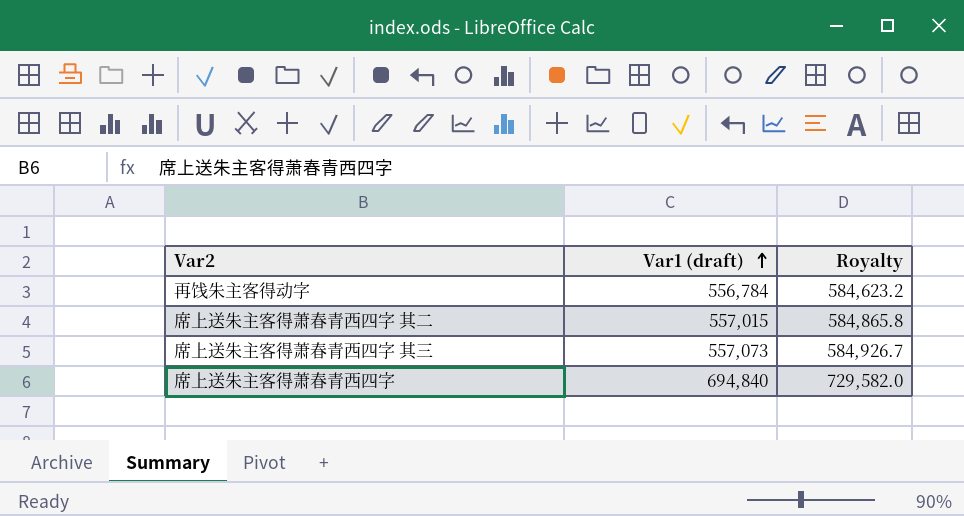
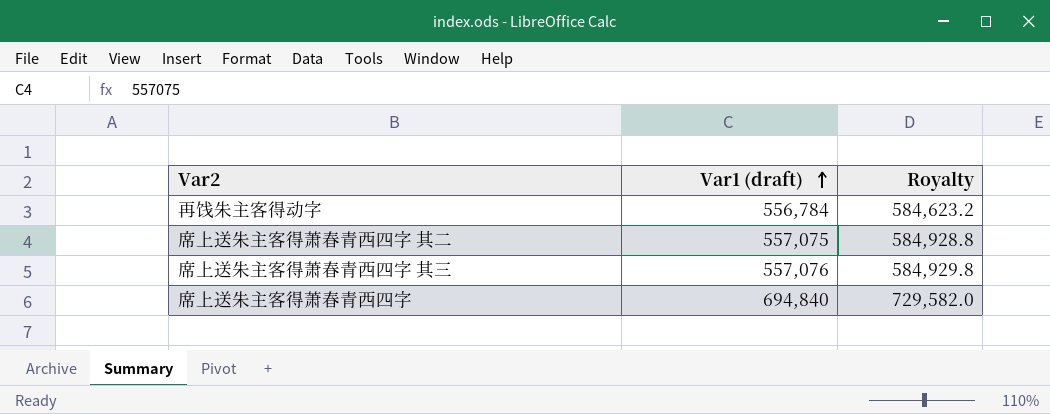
席上送朱主客得萧春青西四字 其二 | Var1 (draft): 557,015 -> 557,075
席上送朱主客得萧春青西四字 其二 | Royalty: 584,865.8 -> 584,928.8
席上送朱主客得萧春青西四字 其三 | Var1 (draft): 557,073 -> 557,076
席上送朱主客得萧春青西四字 其三 | Royalty: 584,926.7 -> 584,929.8

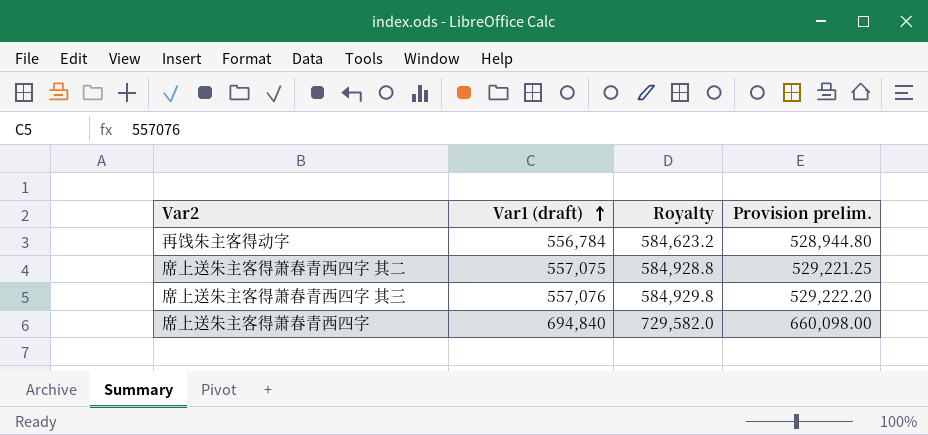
column Provision prelim. | formula: none -> [Var1 (draft)] * 0.95

